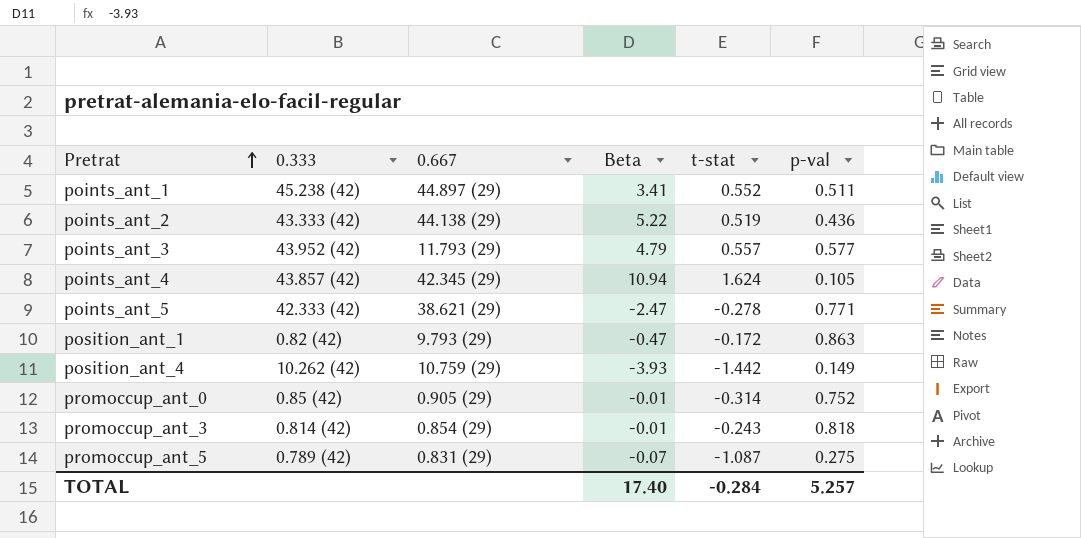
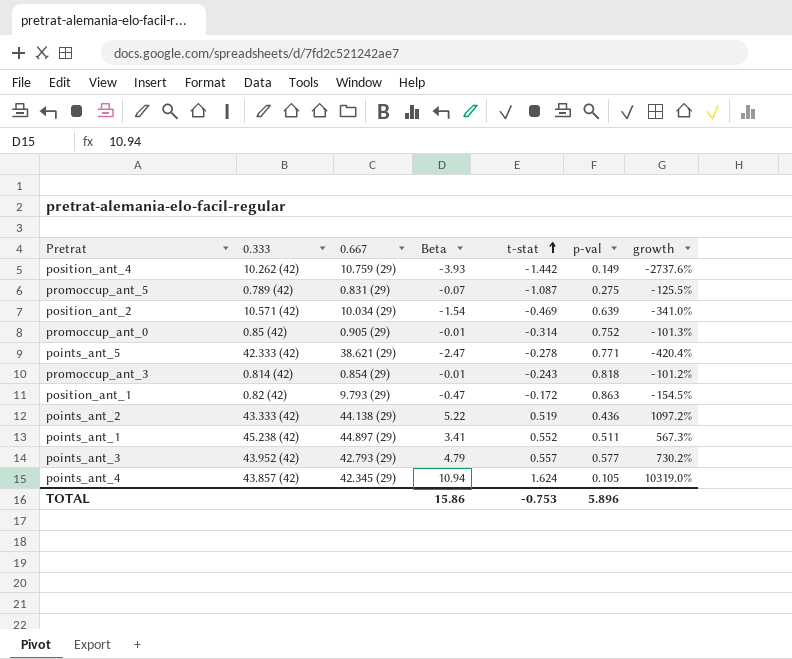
row order: Pretrat ascending -> t-stat ascending
column growth | formula: none -> ([Beta] - [p-val]) / [p-val]
row position_ant_2: none -> 10.571 (42) | 10.034 (29) | -1.54 | -0.469 | 0.639 | -341.0%
points_ant_3 | 0.667: 11.793 (29) -> 42.793 (29)
TOTAL | Beta: 17.40 -> 15.86
TOTAL | t-stat: -0.284 -> -0.753
TOTAL | p-val: 5.257 -> 5.896

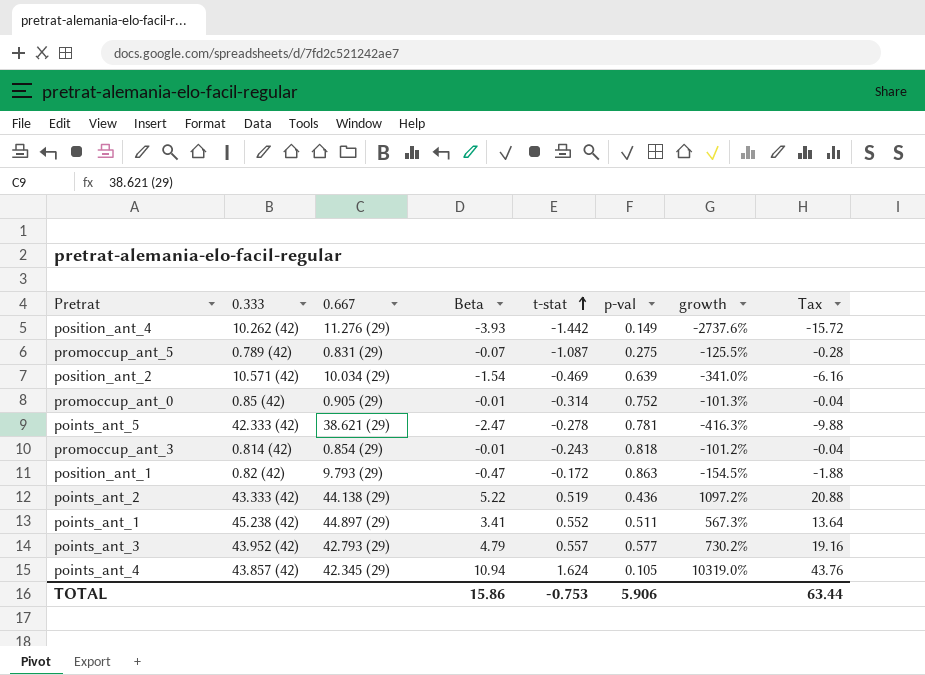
column Tax | formula: none -> [Beta] * 4
position_ant_4 | 0.667: 10.759 (29) -> 11.276 (29)
points_ant_5 | p-val: 0.771 -> 0.781
points_ant_5 | growth: -420.4% -> -416.3%
TOTAL | p-val: 5.896 -> 5.906

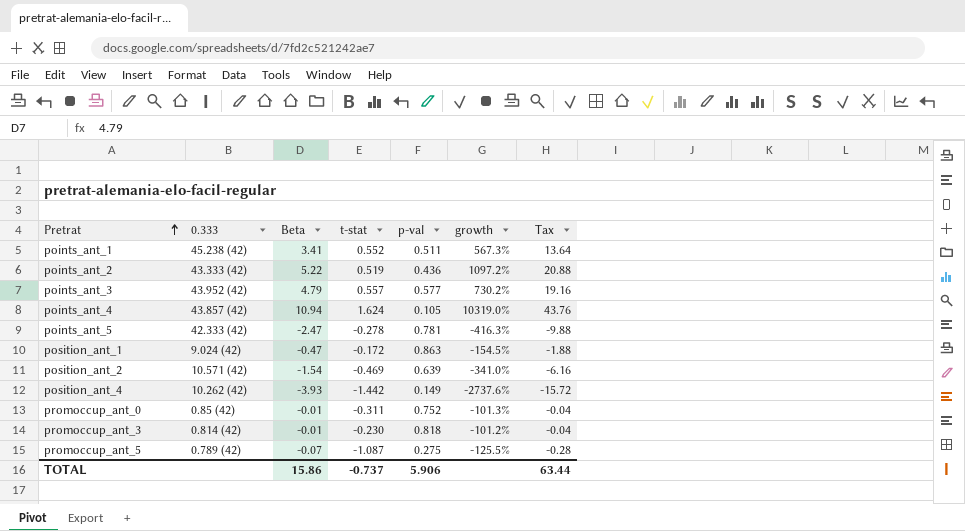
row order: t-stat ascending -> Pretrat ascending
column 0.667 | position: 3 -> none
position_ant_1 | 0.333: 0.82 (42) -> 9.024 (42)
promoccup_ant_0 | t-stat: -0.314 -> -0.311
promoccup_ant_3 | t-stat: -0.243 -> -0.230
TOTAL | t-stat: -0.753 -> -0.737

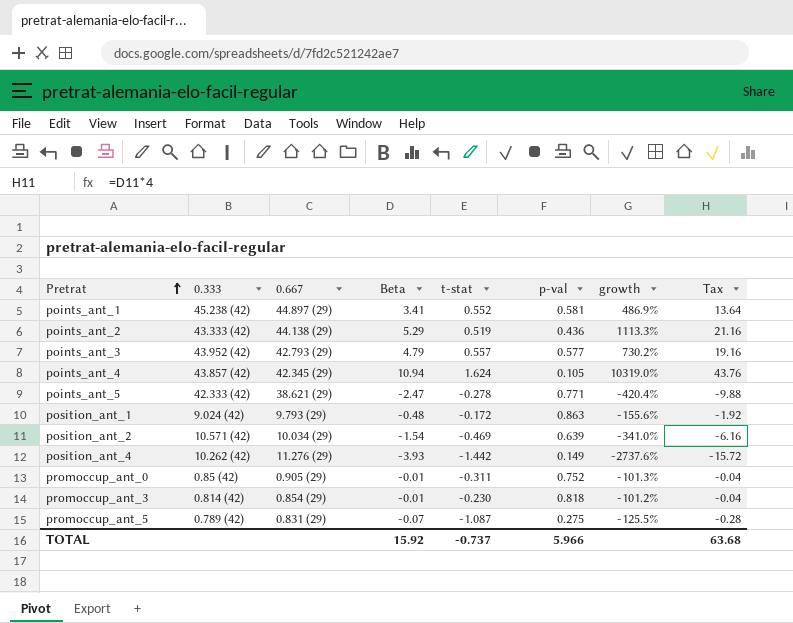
column 0.667 | position: none -> 3
points_ant_1 | p-val: 0.511 -> 0.581
points_ant_1 | growth: 567.3% -> 486.9%
points_ant_2 | Beta: 5.22 -> 5.29
points_ant_2 | growth: 1097.2% -> 1113.3%
points_ant_2 | Tax: 20.88 -> 21.16
points_ant_5 | p-val: 0.781 -> 0.771
points_ant_5 | growth: -416.3% -> -420.4%
position_ant_1 | Beta: -0.47 -> -0.48
position_ant_1 | growth: -154.5% -> -155.6%
position_ant_1 | Tax: -1.88 -> -1.92
TOTAL | Beta: 15.86 -> 15.92
TOTAL | p-val: 5.906 -> 5.966
TOTAL | Tax: 63.44 -> 63.68

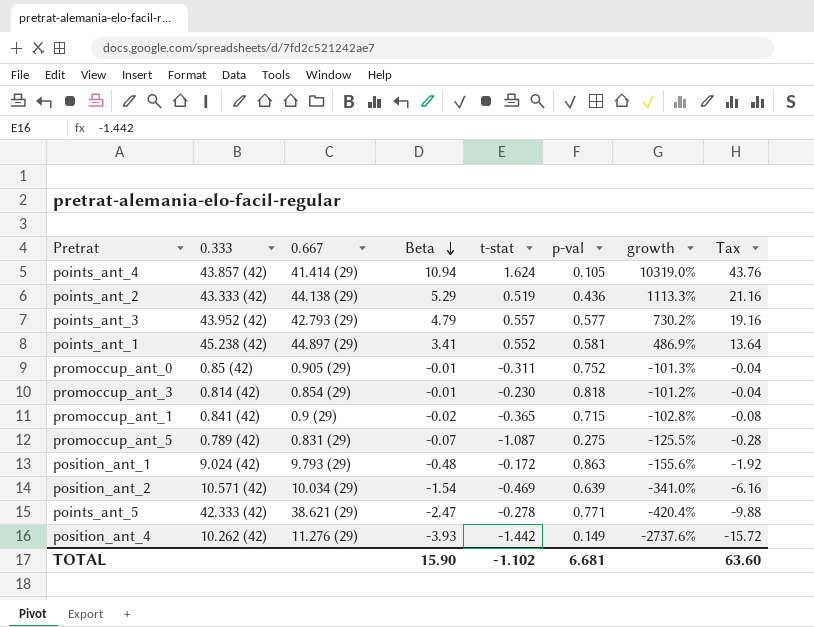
row order: Pretrat ascending -> Beta descending
points_ant_4 | 0.667: 42.345 (29) -> 41.414 (29)
row promoccup_ant_1: none -> 0.841 (42) | 0.9 (29) | -0.02 | -0.365 | 0.715 | -102.8% | -0.08
TOTAL | Beta: 15.92 -> 15.90
TOTAL | t-stat: -0.737 -> -1.102
TOTAL | p-val: 5.966 -> 6.681
TOTAL | Tax: 63.68 -> 63.60

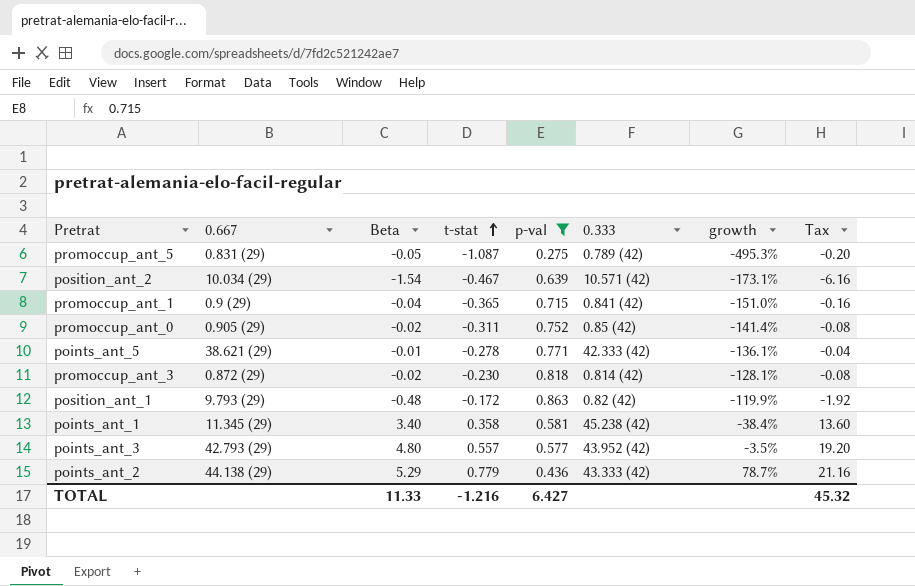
filter: none -> p-val >= 0.275
row order: Beta descending -> t-stat ascending
column 0.333 | position: 2 -> 6
column growth | formula: ([Beta] - [p-val]) / [p-val] -> ([t-stat] - [p-val]) / [p-val]
promoccup_ant_5 | Beta: -0.07 -> -0.05
promoccup_ant_5 | Tax: -0.28 -> -0.20
position_ant_2 | t-stat: -0.469 -> -0.467
promoccup_ant_1 | Beta: -0.02 -> -0.04
promoccup_ant_1 | Tax: -0.08 -> -0.16
promoccup_ant_0 | Beta: -0.01 -> -0.02
promoccup_ant_0 | Tax: -0.04 -> -0.08
points_ant_5 | Beta: -2.47 -> -0.01
points_ant_5 | Tax: -9.88 -> -0.04
promoccup_ant_3 | 0.667: 0.854 (29) -> 0.872 (29)
promoccup_ant_3 | Beta: -0.01 -> -0.02
promoccup_ant_3 | Tax: -0.04 -> -0.08
position_ant_1 | 0.333: 9.024 (42) -> 0.82 (42)
points_ant_1 | 0.667: 44.897 (29) -> 11.345 (29)
points_ant_1 | Beta: 3.41 -> 3.40
points_ant_1 | t-stat: 0.552 -> 0.358
points_ant_1 | Tax: 13.64 -> 13.60
points_ant_3 | Beta: 4.79 -> 4.80
points_ant_3 | Tax: 19.16 -> 19.20
points_ant_2 | t-stat: 0.519 -> 0.779
TOTAL | Beta: 15.90 -> 11.33
TOTAL | t-stat: -1.102 -> -1.216
TOTAL | p-val: 6.681 -> 6.427
TOTAL | Tax: 63.60 -> 45.32

